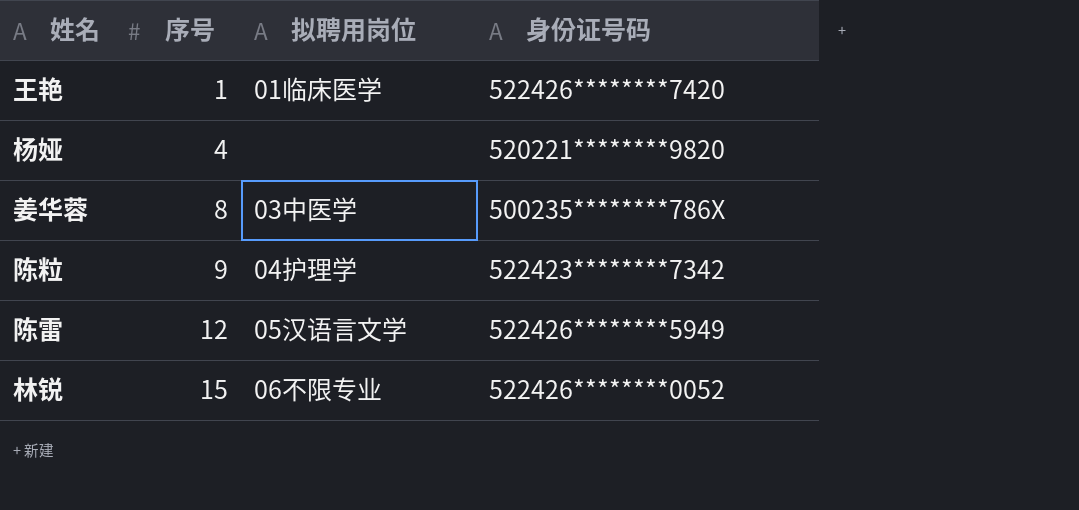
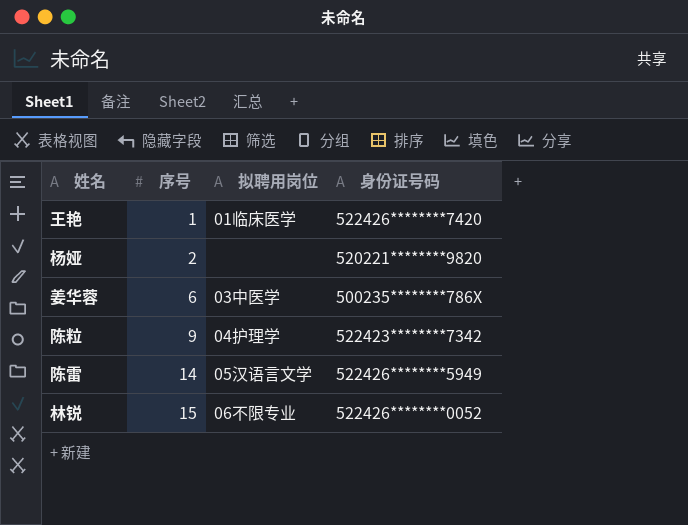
杨娅 | 序号: 4 -> 2
姜华蓉 | 序号: 8 -> 6
陈雷 | 序号: 12 -> 14

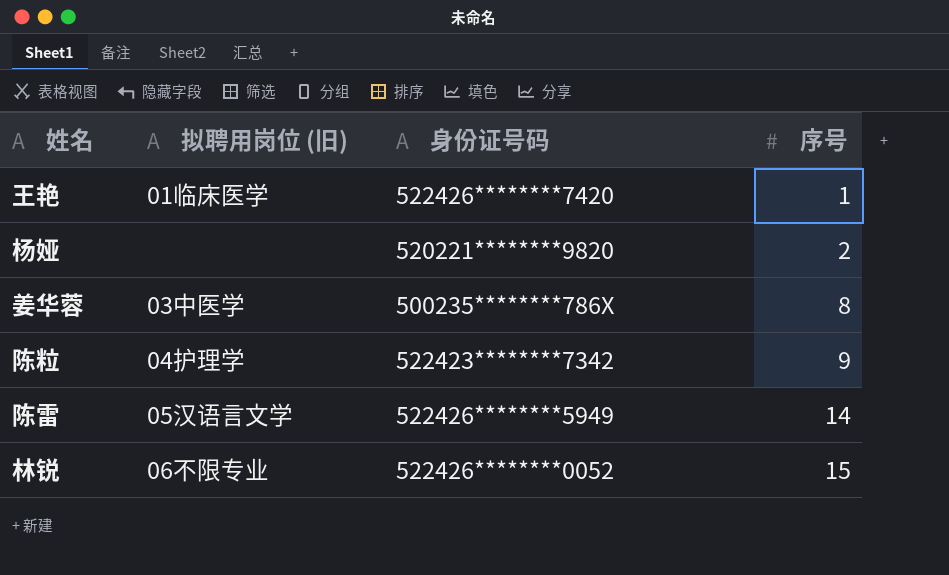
column name: 拟聘用岗位 -> 拟聘用岗位 (旧)
column 序号 | position: 2 -> 4
姜华蓉 | 序号: 6 -> 8

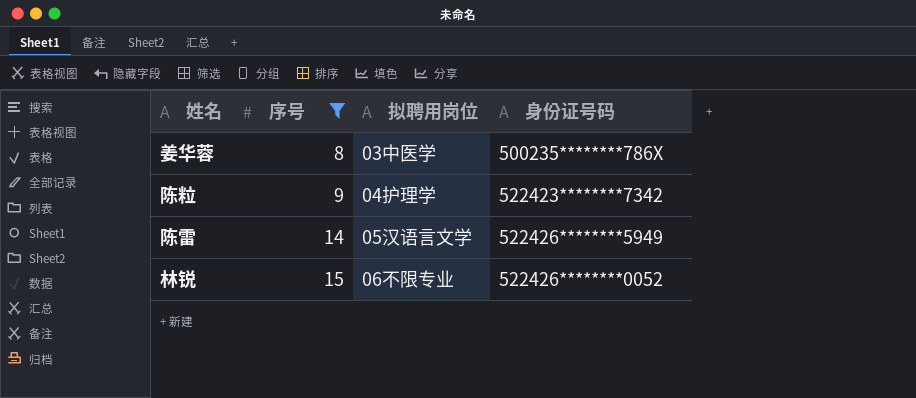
filter: none -> 序号 >= 8
column 序号 | position: 4 -> 2
column name: 拟聘用岗位 (旧) -> 拟聘用岗位

